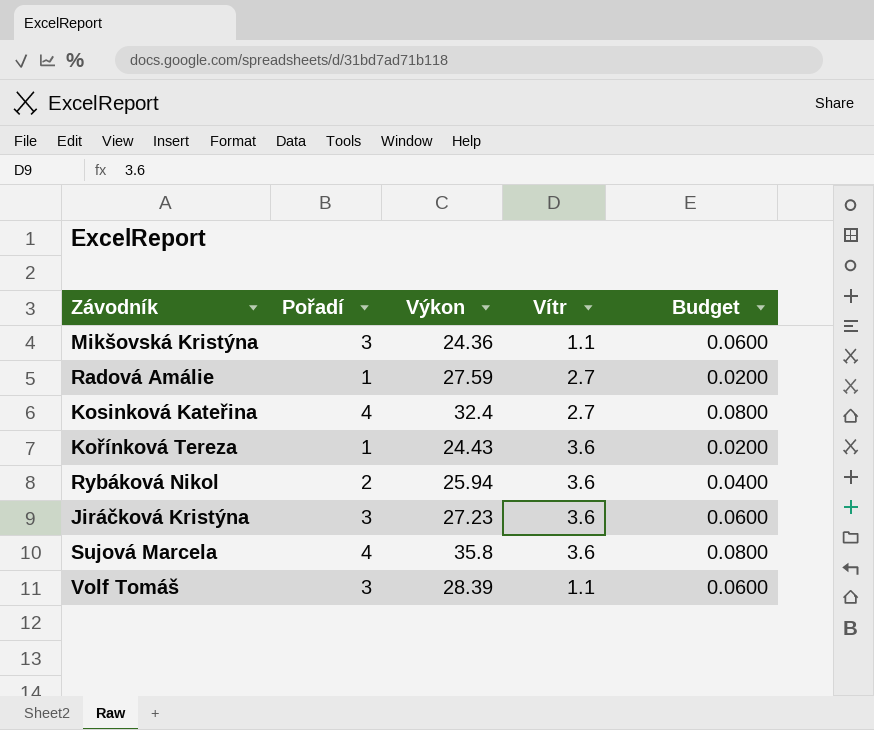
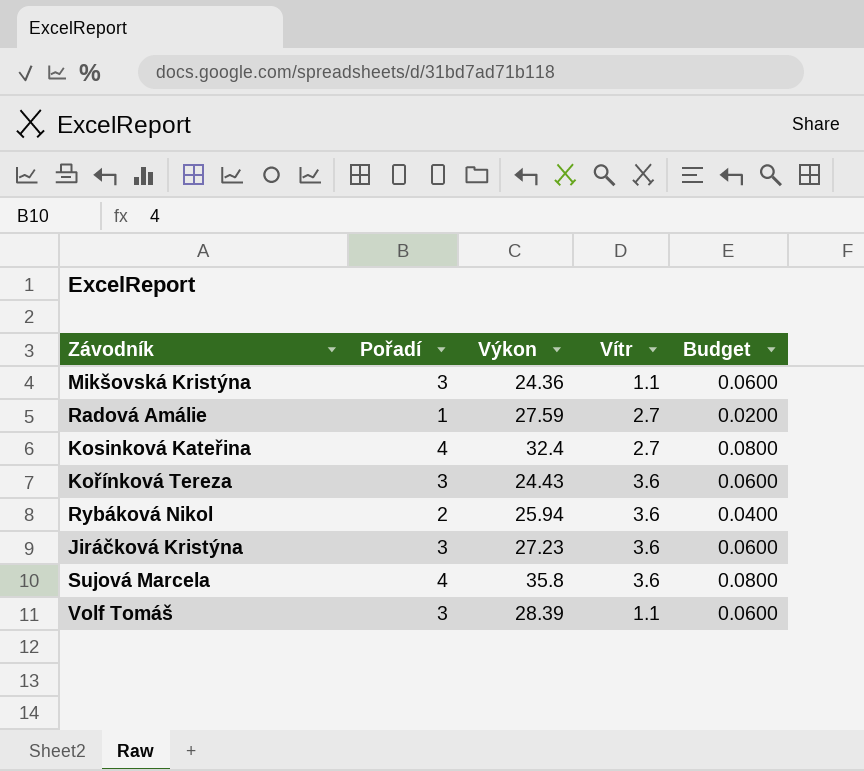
Kořínková Tereza | Pořadí: 1 -> 3
Kořínková Tereza | Budget: 0.0200 -> 0.0600

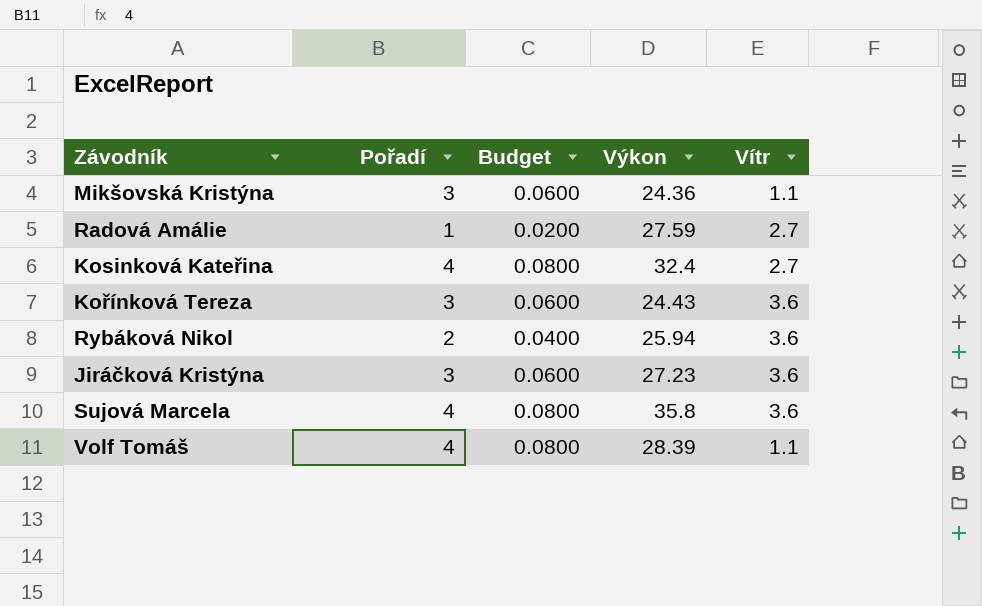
column Budget | position: 5 -> 3
Volf Tomáš | Pořadí: 3 -> 4
Volf Tomáš | Budget: 0.0600 -> 0.0800

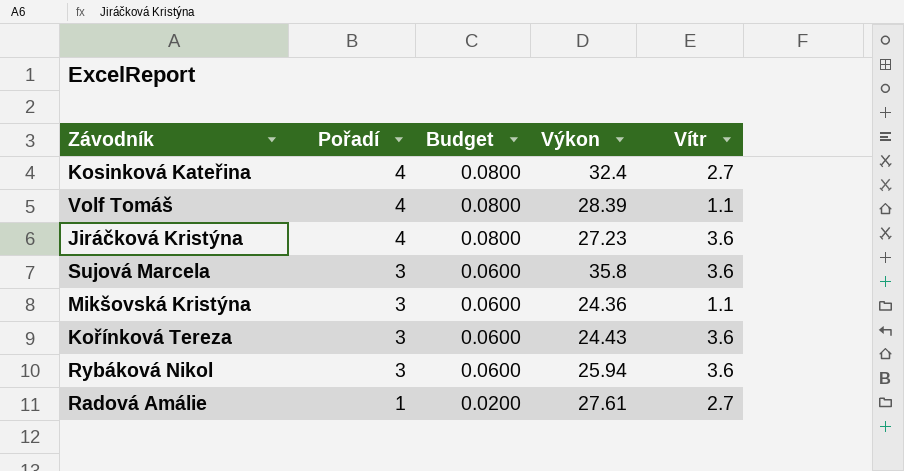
row order: none -> Pořadí descending
Jiráčková Kristýna | Pořadí: 3 -> 4
Jiráčková Kristýna | Budget: 0.0600 -> 0.0800
Sujová Marcela | Pořadí: 4 -> 3
Sujová Marcela | Budget: 0.0800 -> 0.0600
Rybáková Nikol | Pořadí: 2 -> 3
Rybáková Nikol | Budget: 0.0400 -> 0.0600
Radová Amálie | Výkon: 27.59 -> 27.61

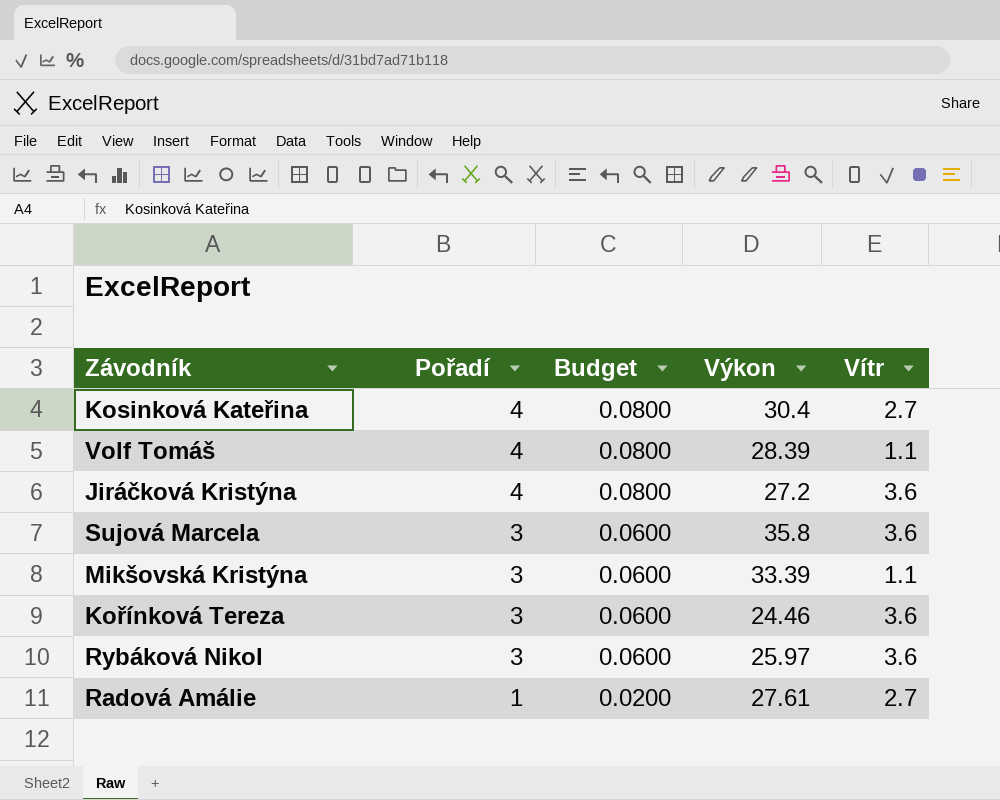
Kosinková Kateřina | Výkon: 32.4 -> 30.4
Jiráčková Kristýna | Výkon: 27.23 -> 27.2
Mikšovská Kristýna | Výkon: 24.36 -> 33.39
Kořínková Tereza | Výkon: 24.43 -> 24.46
Rybáková Nikol | Výkon: 25.94 -> 25.97

